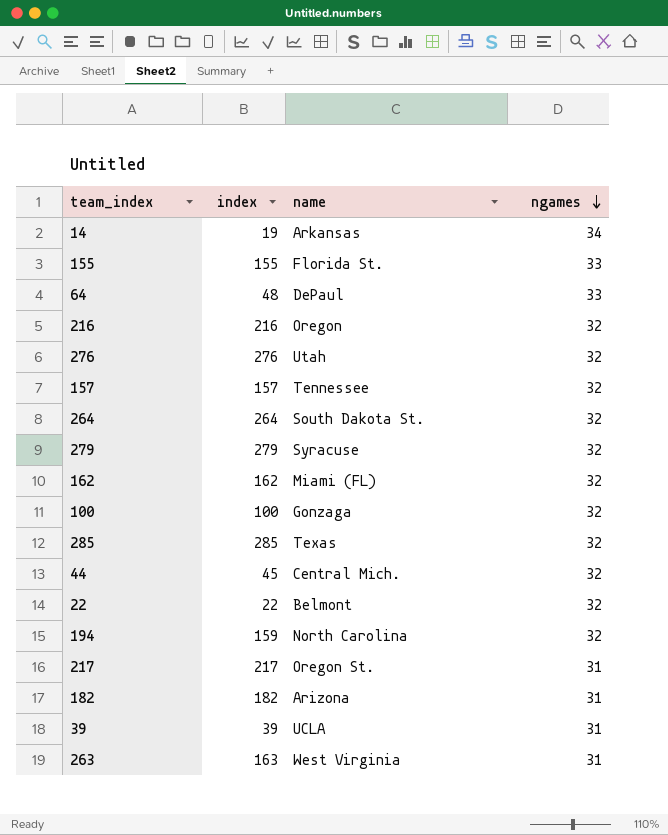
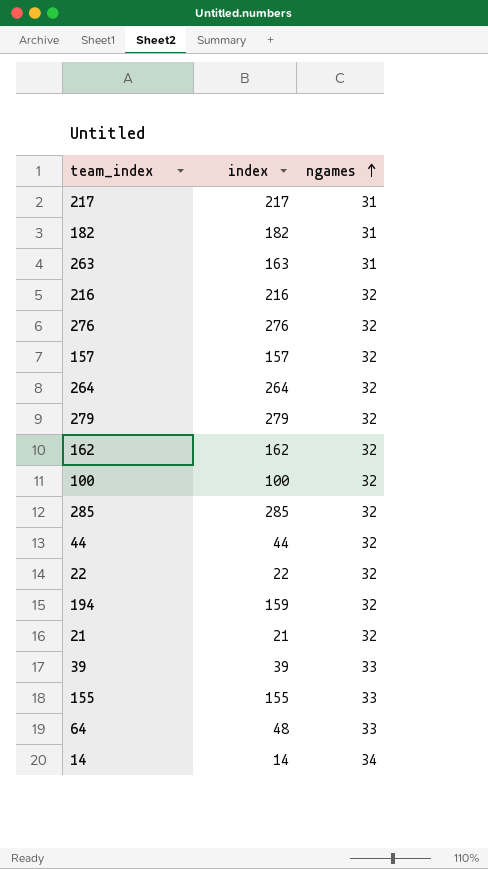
row order: ngames descending -> ngames ascending
column name | position: 3 -> none
44 | index: 45 -> 44
row 21: none -> 21 | 32
39 | ngames: 31 -> 33
14 | index: 19 -> 14

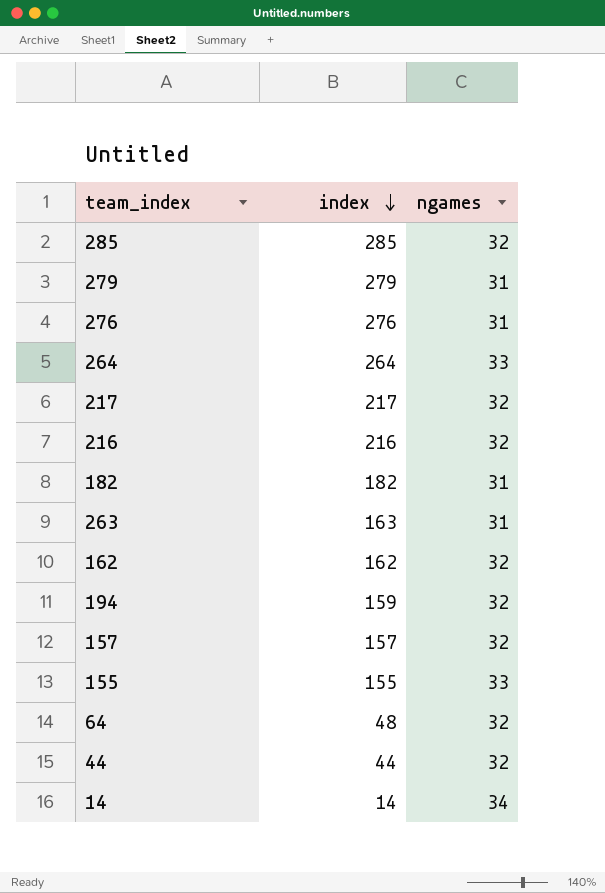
row order: ngames ascending -> index descending
row 100: 100 | 32 -> none
row 22: 22 | 32 -> none
row 21: 21 | 32 -> none
row 39: 39 | 33 -> none
279 | ngames: 32 -> 31
276 | ngames: 32 -> 31
264 | ngames: 32 -> 33
217 | ngames: 31 -> 32
64 | ngames: 33 -> 32

